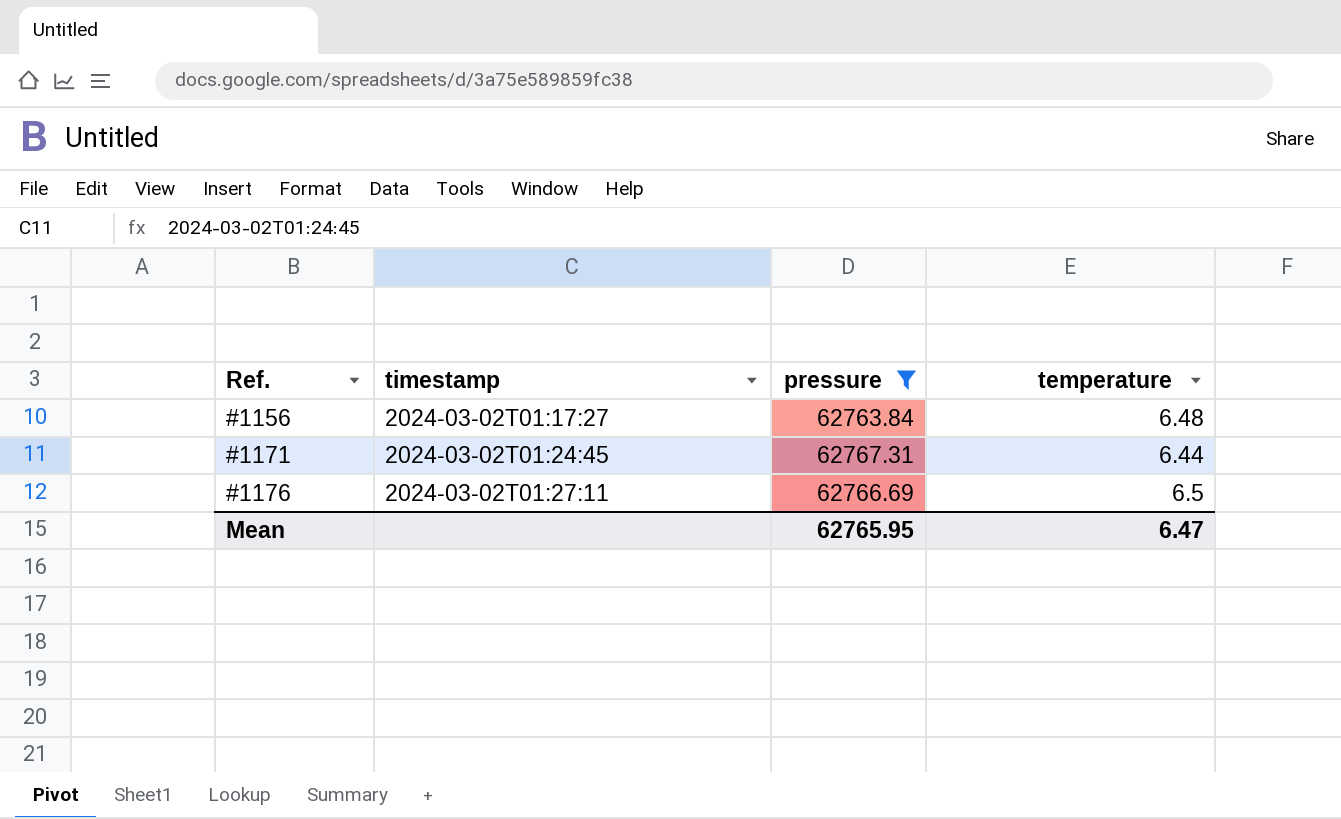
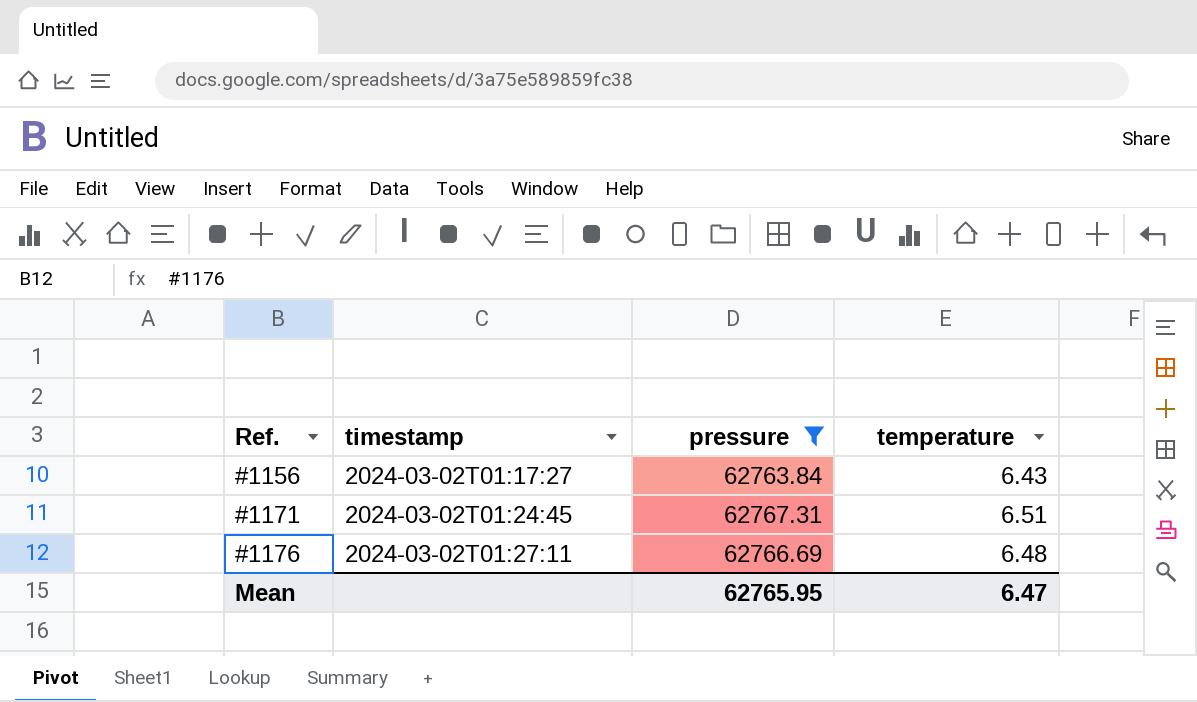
#1156 | temperature: 6.48 -> 6.43
#1171 | temperature: 6.44 -> 6.51
#1176 | temperature: 6.5 -> 6.48

